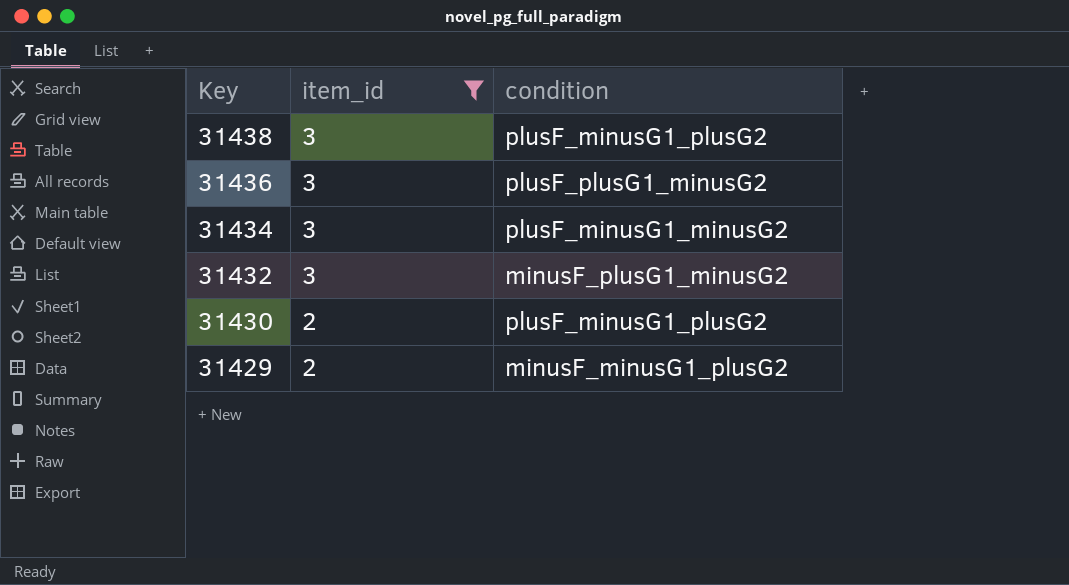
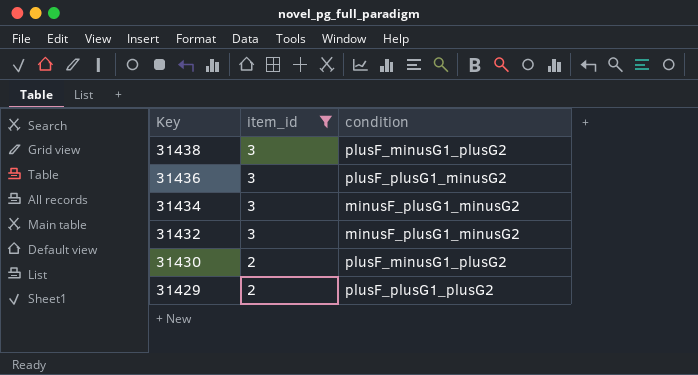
31434 | condition: plusF_minusG1_minusG2 -> minusF_plusG1_minusG2
31429 | condition: minusF_minusG1_plusG2 -> plusF_plusG1_plusG2

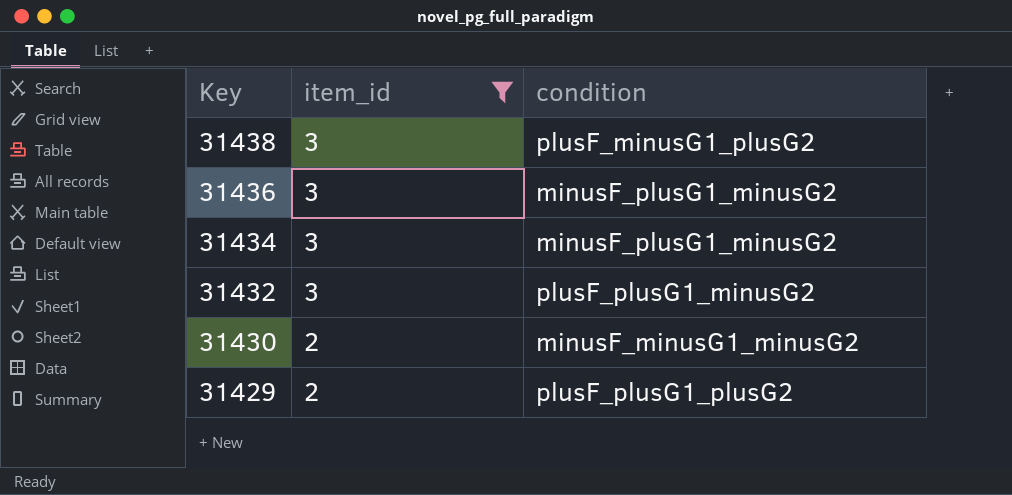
31436 | condition: plusF_plusG1_minusG2 -> minusF_plusG1_minusG2
31432 | condition: minusF_plusG1_minusG2 -> plusF_plusG1_minusG2
31430 | condition: plusF_minusG1_plusG2 -> minusF_minusG1_minusG2

